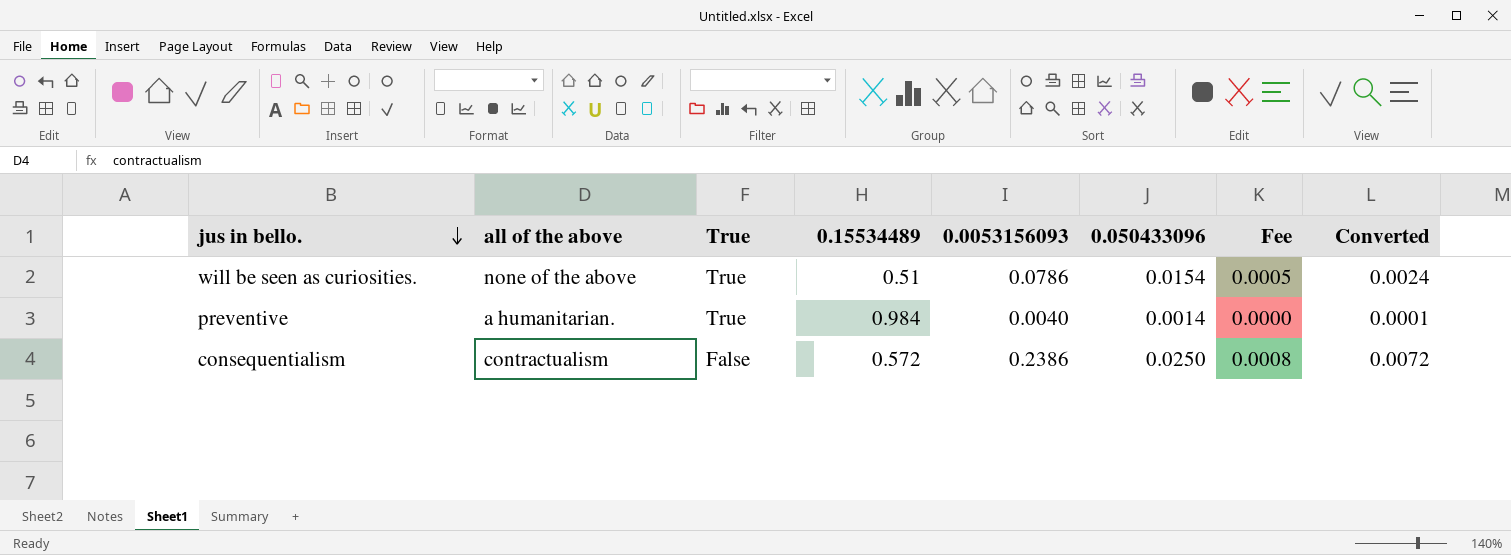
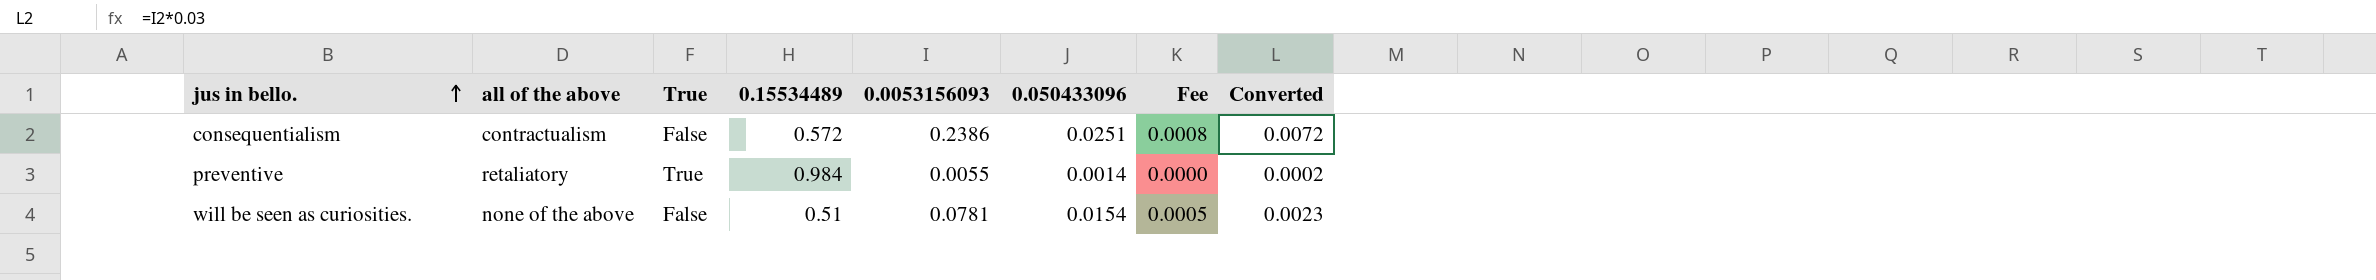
row order: jus in bello. descending -> jus in bello. ascending
consequentialism | 0.050433096: 0.0250 -> 0.0251
preventive | all of the above: a humanitarian. -> retaliatory
preventive | 0.0053156093: 0.0040 -> 0.0055
preventive | Converted: 0.0001 -> 0.0002
will be seen as curiosities. | True: True -> False
will be seen as curiosities. | 0.0053156093: 0.0786 -> 0.0781
will be seen as curiosities. | Converted: 0.0024 -> 0.0023

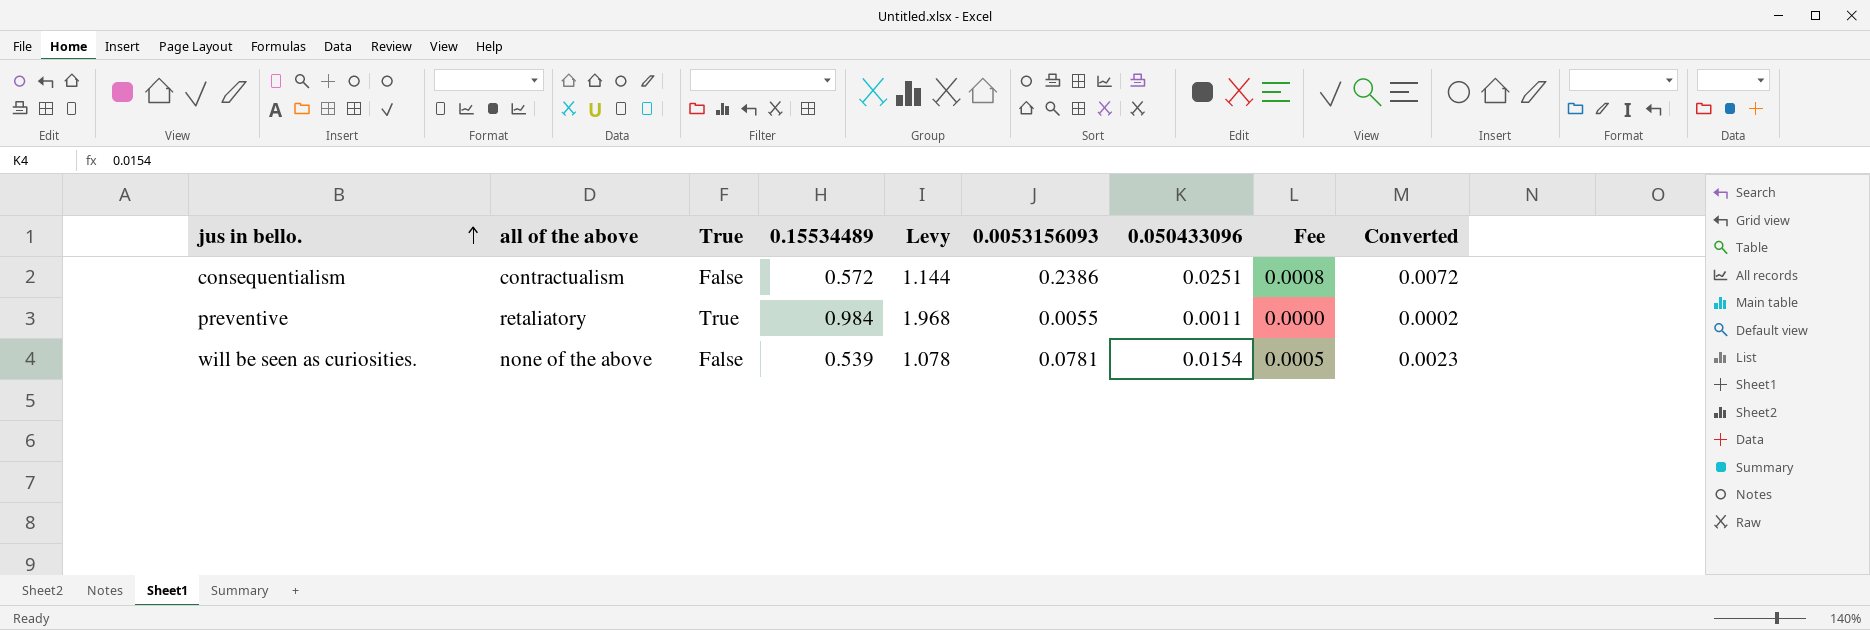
column Levy | formula: none -> [0.15534489] * 2
preventive | 0.050433096: 0.0014 -> 0.0011
will be seen as curiosities. | 0.15534489: 0.51 -> 0.539

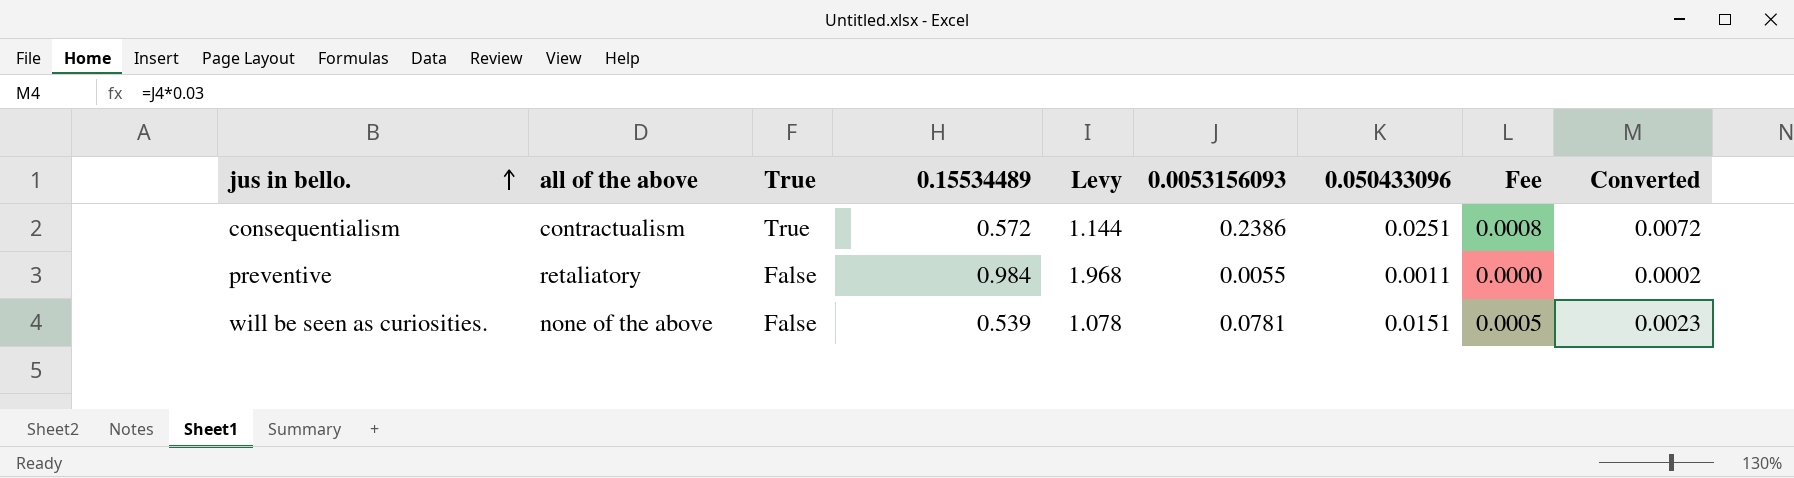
consequentialism | True: False -> True
preventive | True: True -> False
will be seen as curiosities. | 0.050433096: 0.0154 -> 0.0151

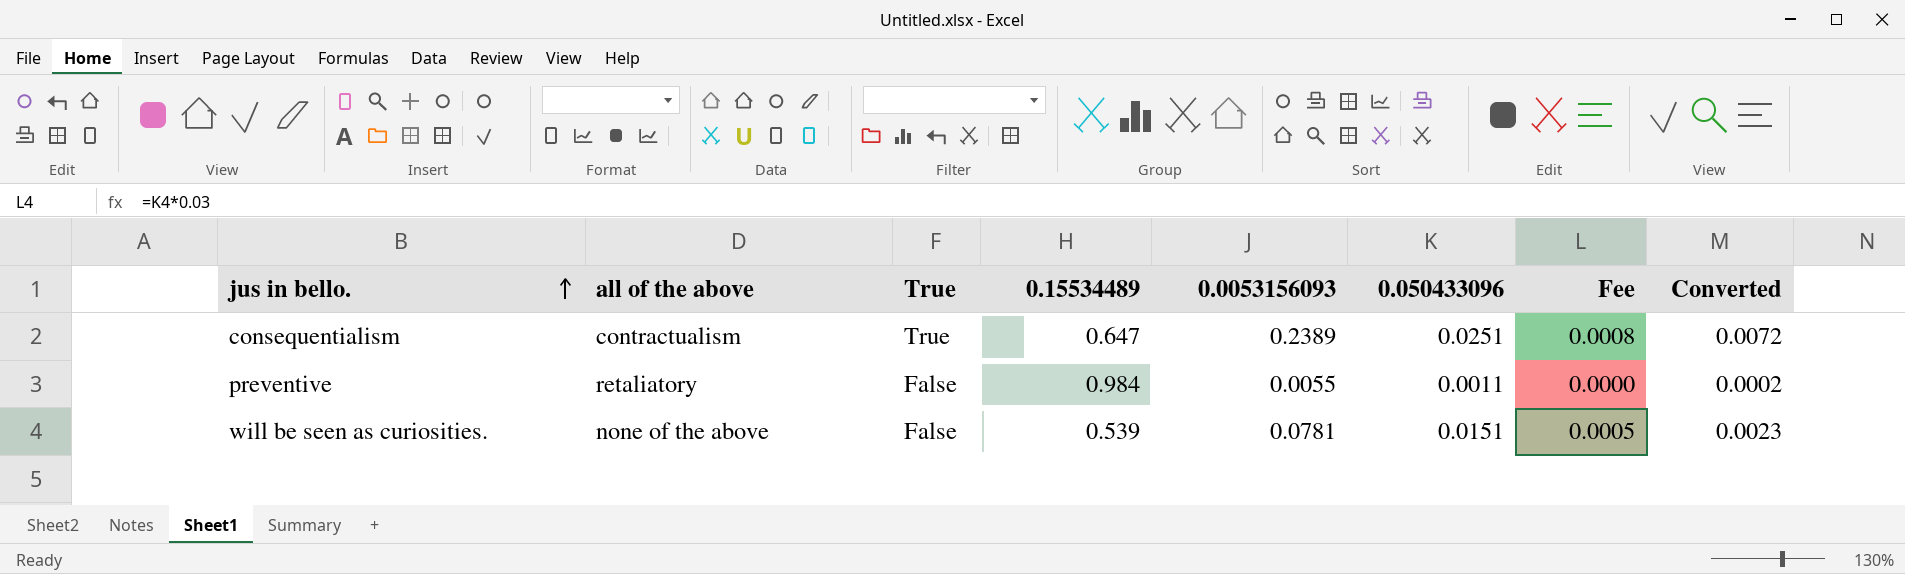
column Levy | formula: [0.15534489] * 2 -> none
consequentialism | 0.15534489: 0.572 -> 0.647
consequentialism | 0.0053156093: 0.2386 -> 0.2389

